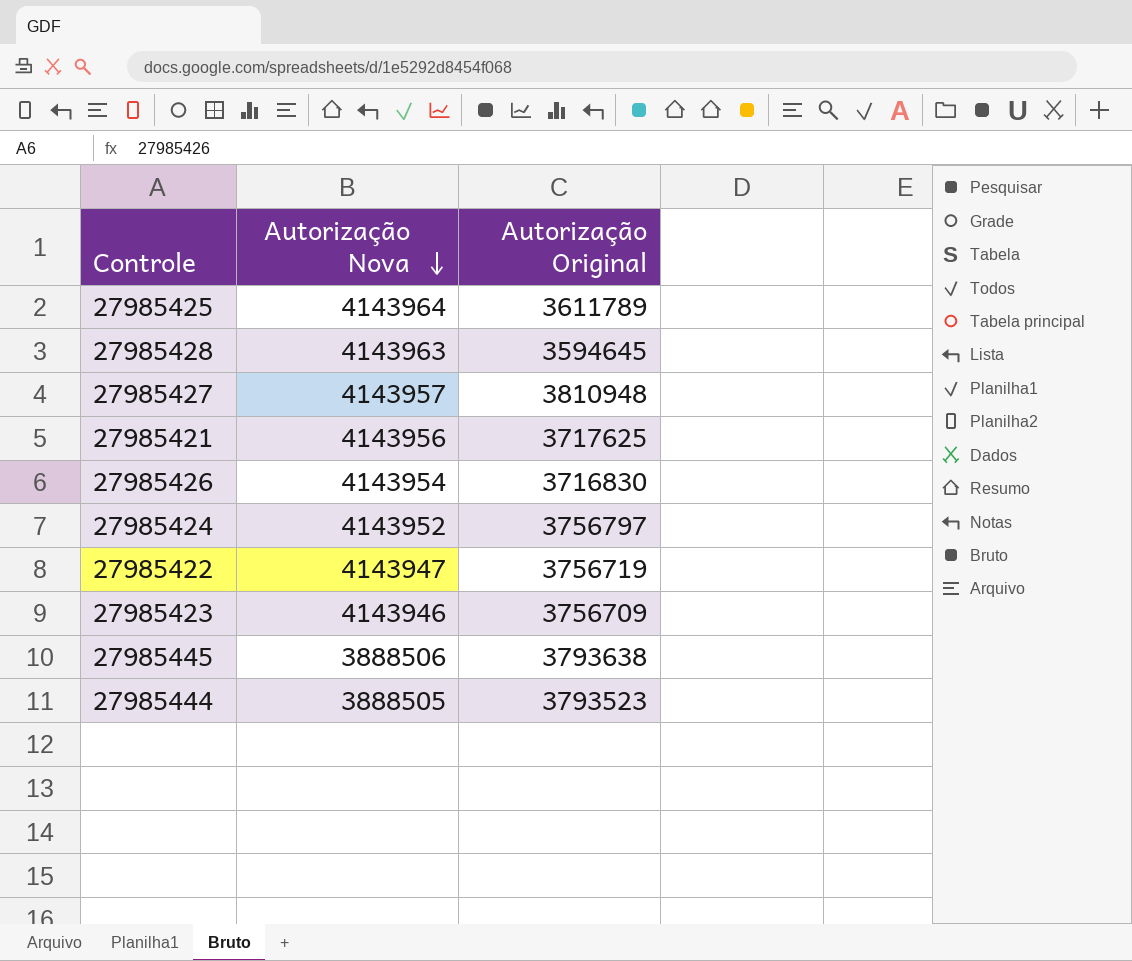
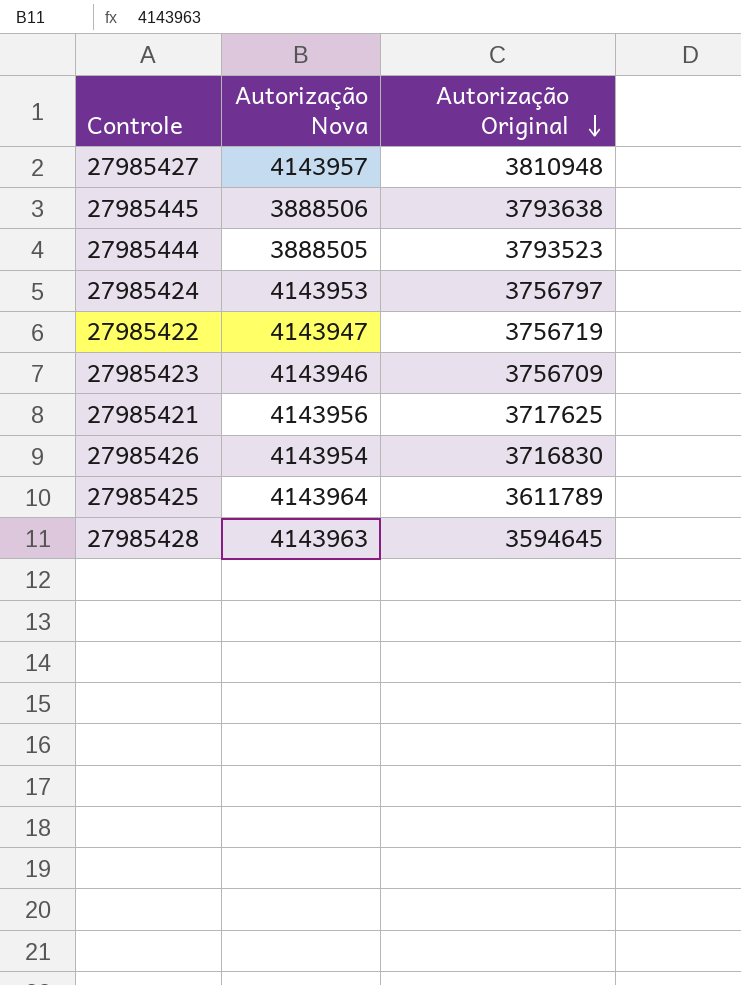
row order: Autorização Nova descending -> Autorização Original descending
27985424 | Autorização Nova: 4143952 -> 4143953

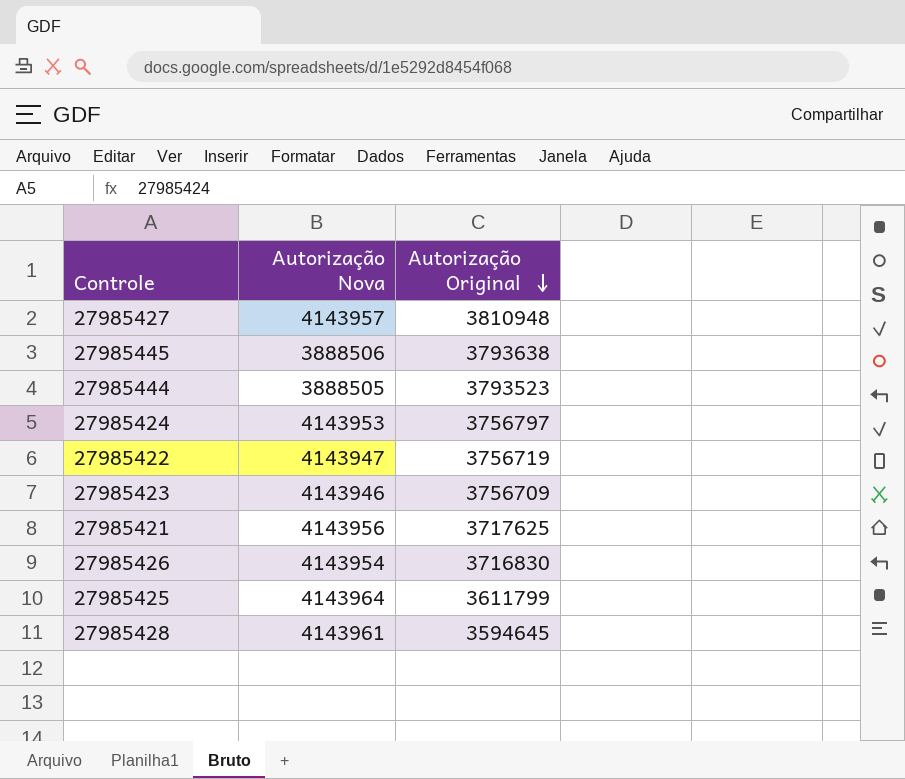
27985425 | Autorização Original: 3611789 -> 3611799
27985428 | Autorização Nova: 4143963 -> 4143961

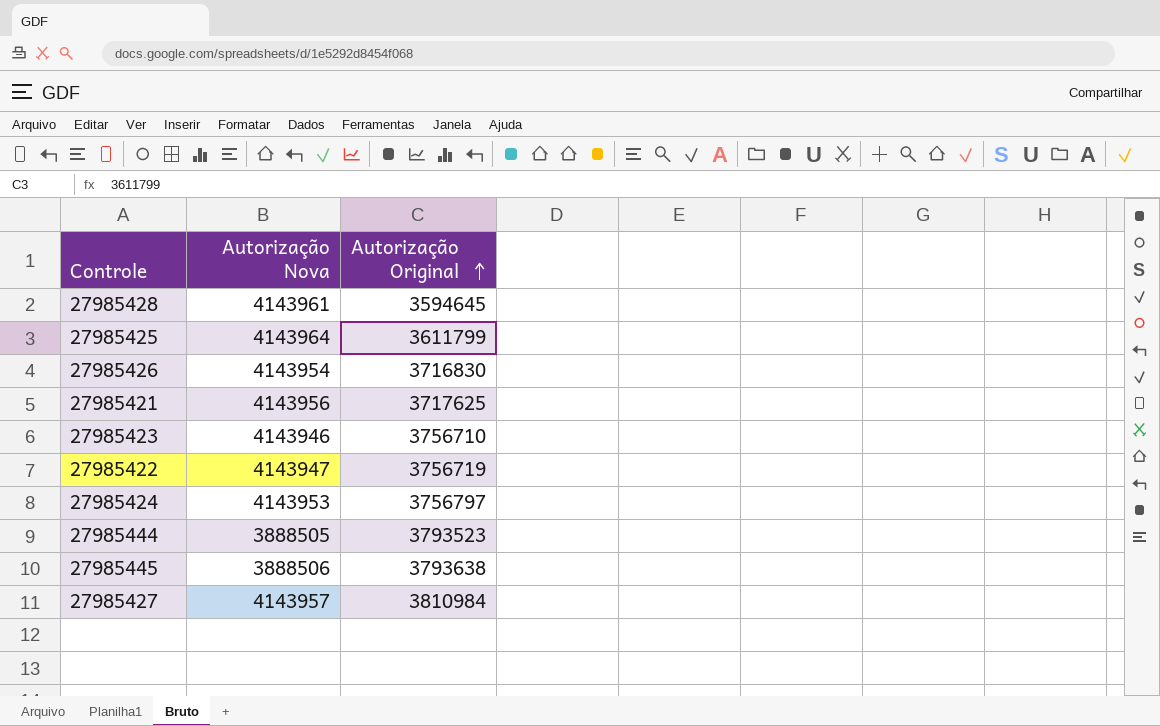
row order: Autorização Original descending -> Autorização Original ascending
27985423 | Autorização Original: 3756709 -> 3756710
27985427 | Autorização Original: 3810948 -> 3810984

